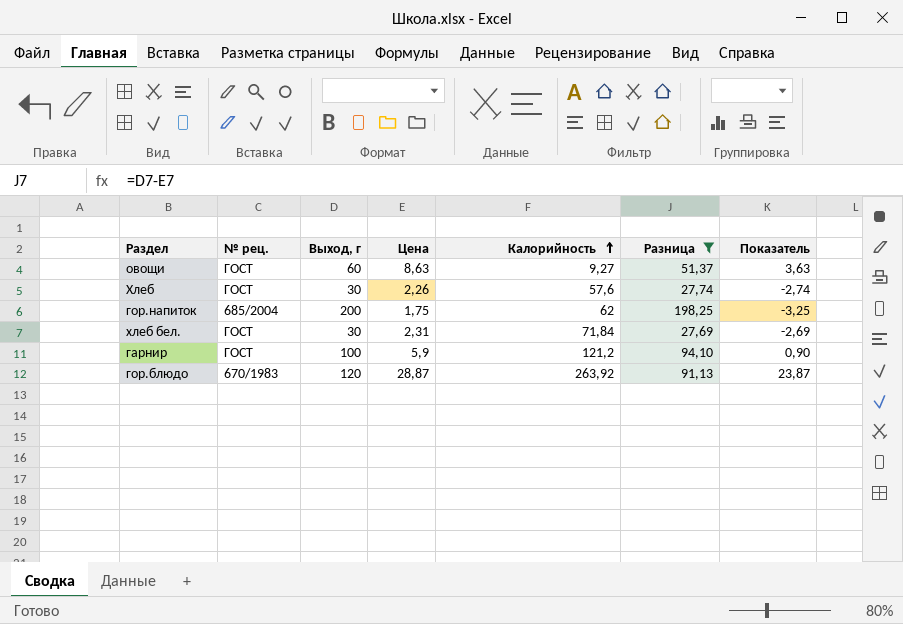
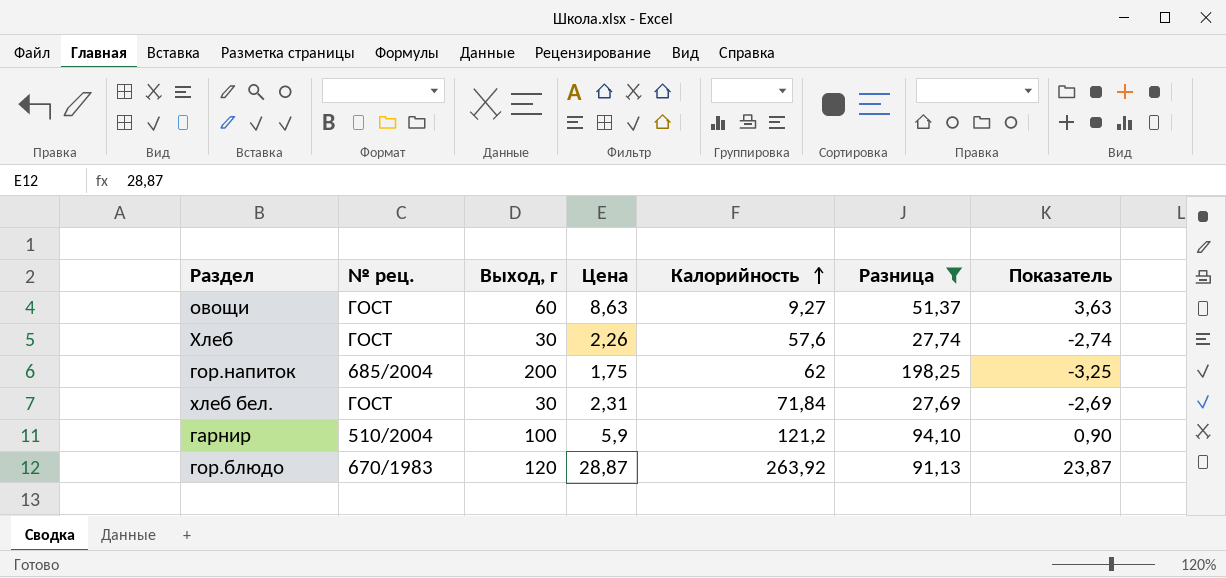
гарнир | № рец.: ГОСТ -> 510/2004

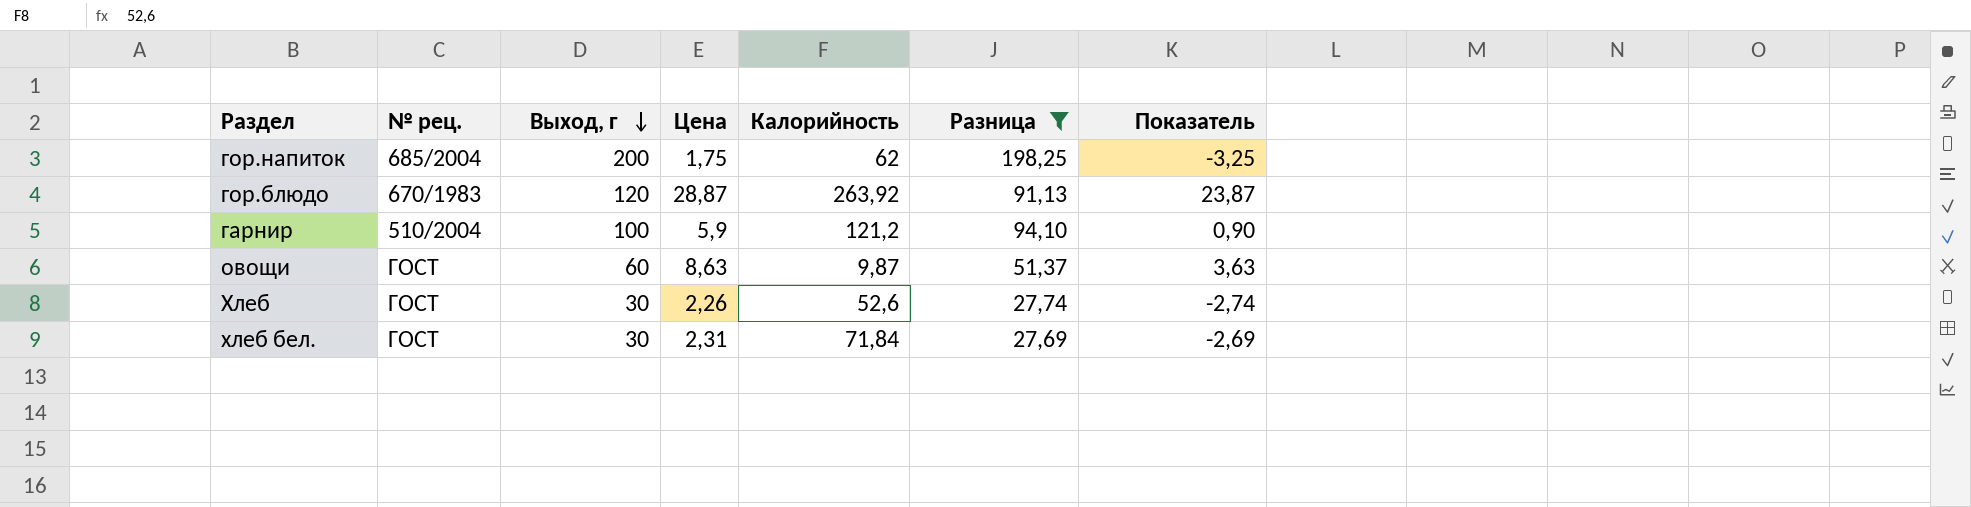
row order: Калорийность ascending -> Выход, г descending
овощи | Калорийность: 9,27 -> 9,87
Хлеб | Калорийность: 57,6 -> 52,6

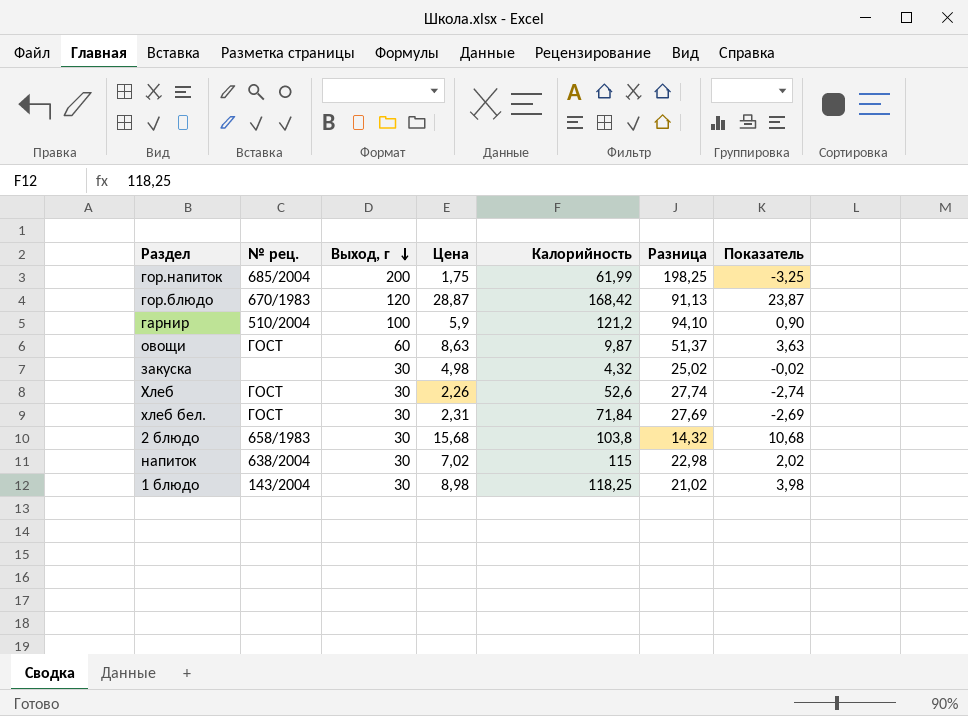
filter: Разница >= 27,69 -> none
гор.напиток | Калорийность: 62 -> 61,99
гор.блюдо | Калорийность: 263,92 -> 168,42

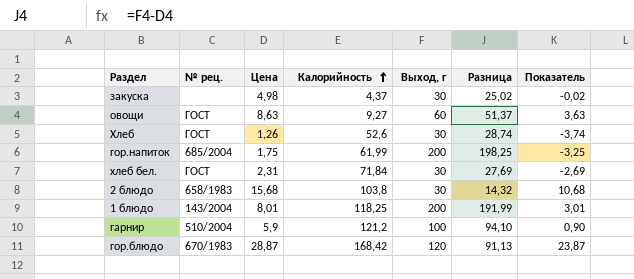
row order: Выход, г descending -> Калорийность ascending
column Выход, г | position: 3 -> 5
row напиток: 638/2004 | 30 | 7,02 | 115 | 22,98 | 2,02 -> none
закуска | Калорийность: 4,32 -> 4,37
овощи | Калорийность: 9,87 -> 9,27
Хлеб | Цена: 2,26 -> 1,26
Хлеб | Разница: 27,74 -> 28,74
Хлеб | Показатель: -2,74 -> -3,74
1 блюдо | Цена: 8,98 -> 8,01
1 блюдо | Выход, г: 30 -> 200
1 блюдо | Разница: 21,02 -> 191,99
1 блюдо | Показатель: 3,98 -> 3,01

